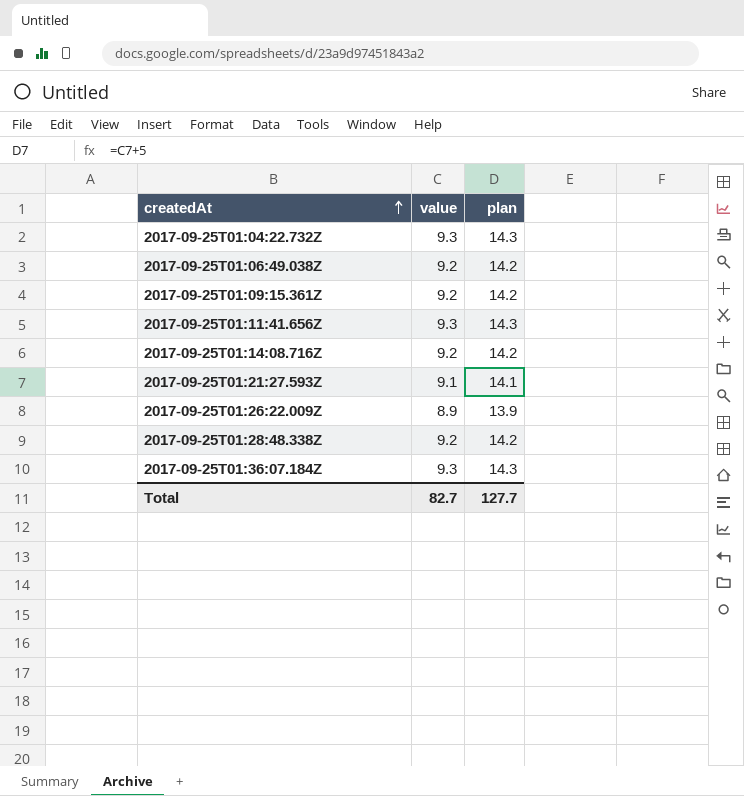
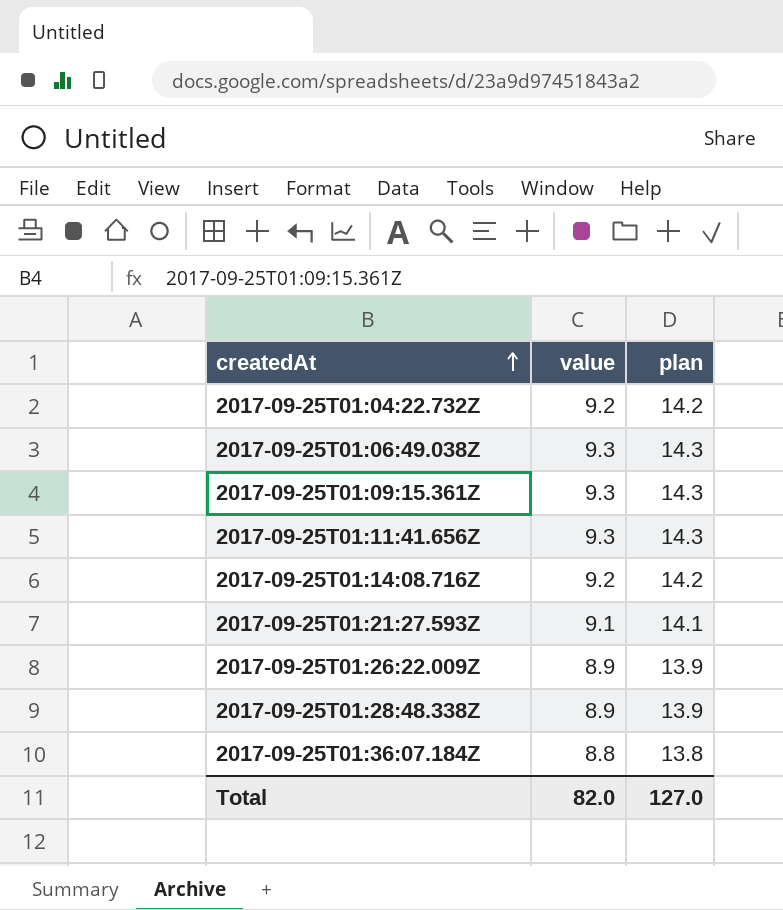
2017-09-25T01:04:22.732Z | value: 9.3 -> 9.2
2017-09-25T01:04:22.732Z | plan: 14.3 -> 14.2
2017-09-25T01:06:49.038Z | value: 9.2 -> 9.3
2017-09-25T01:06:49.038Z | plan: 14.2 -> 14.3
2017-09-25T01:09:15.361Z | value: 9.2 -> 9.3
2017-09-25T01:09:15.361Z | plan: 14.2 -> 14.3
2017-09-25T01:28:48.338Z | value: 9.2 -> 8.9
2017-09-25T01:28:48.338Z | plan: 14.2 -> 13.9
2017-09-25T01:36:07.184Z | value: 9.3 -> 8.8
2017-09-25T01:36:07.184Z | plan: 14.3 -> 13.8
Total | value: 82.7 -> 82.0
Total | plan: 127.7 -> 127.0

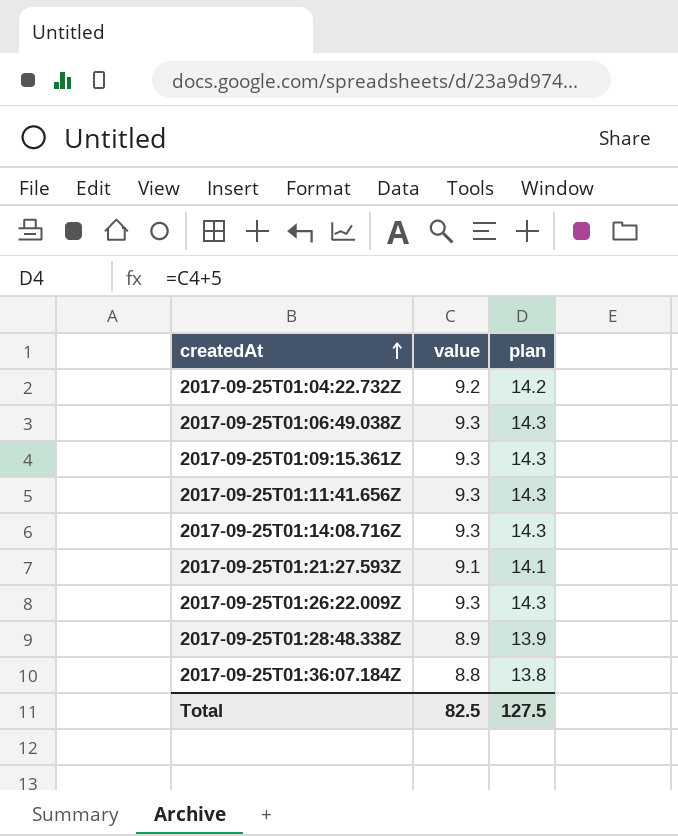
2017-09-25T01:14:08.716Z | value: 9.2 -> 9.3
2017-09-25T01:14:08.716Z | plan: 14.2 -> 14.3
2017-09-25T01:26:22.009Z | value: 8.9 -> 9.3
2017-09-25T01:26:22.009Z | plan: 13.9 -> 14.3
Total | value: 82.0 -> 82.5
Total | plan: 127.0 -> 127.5

